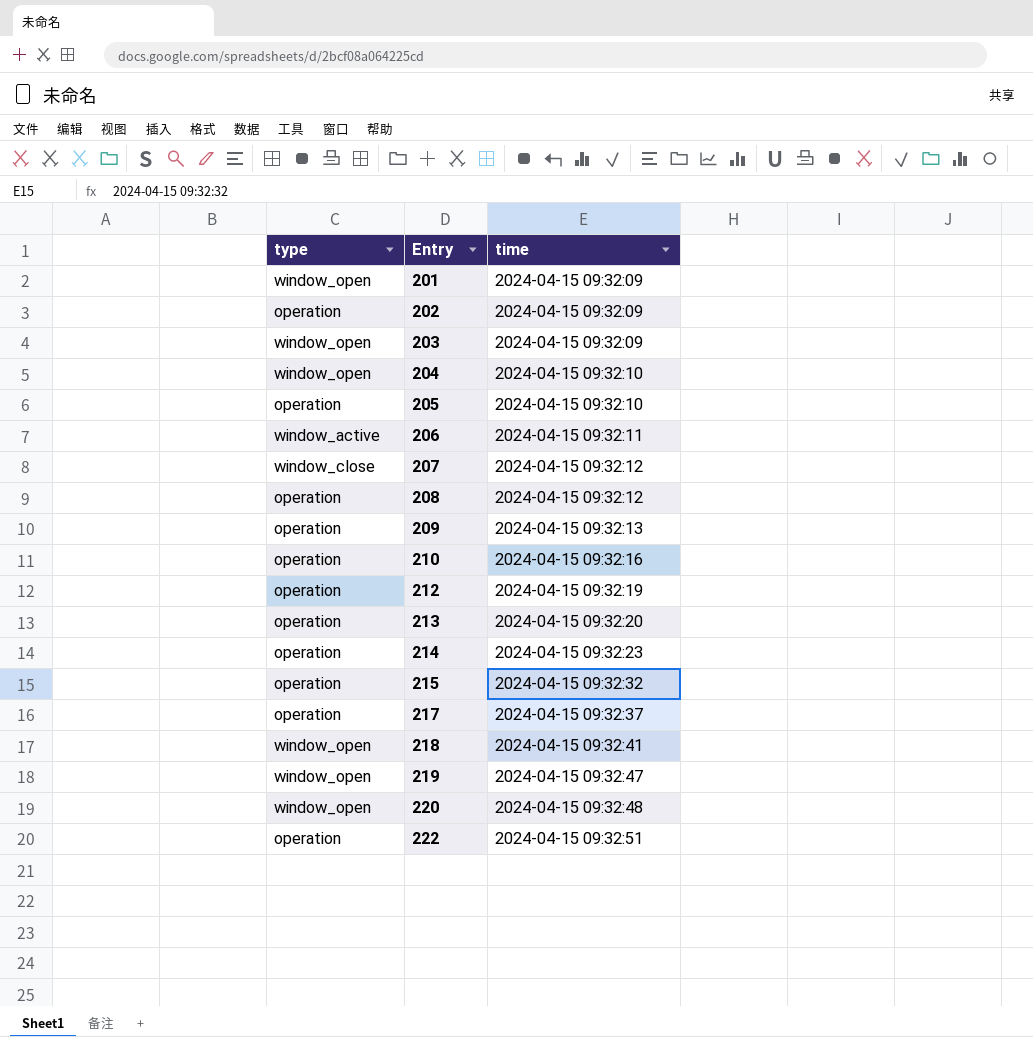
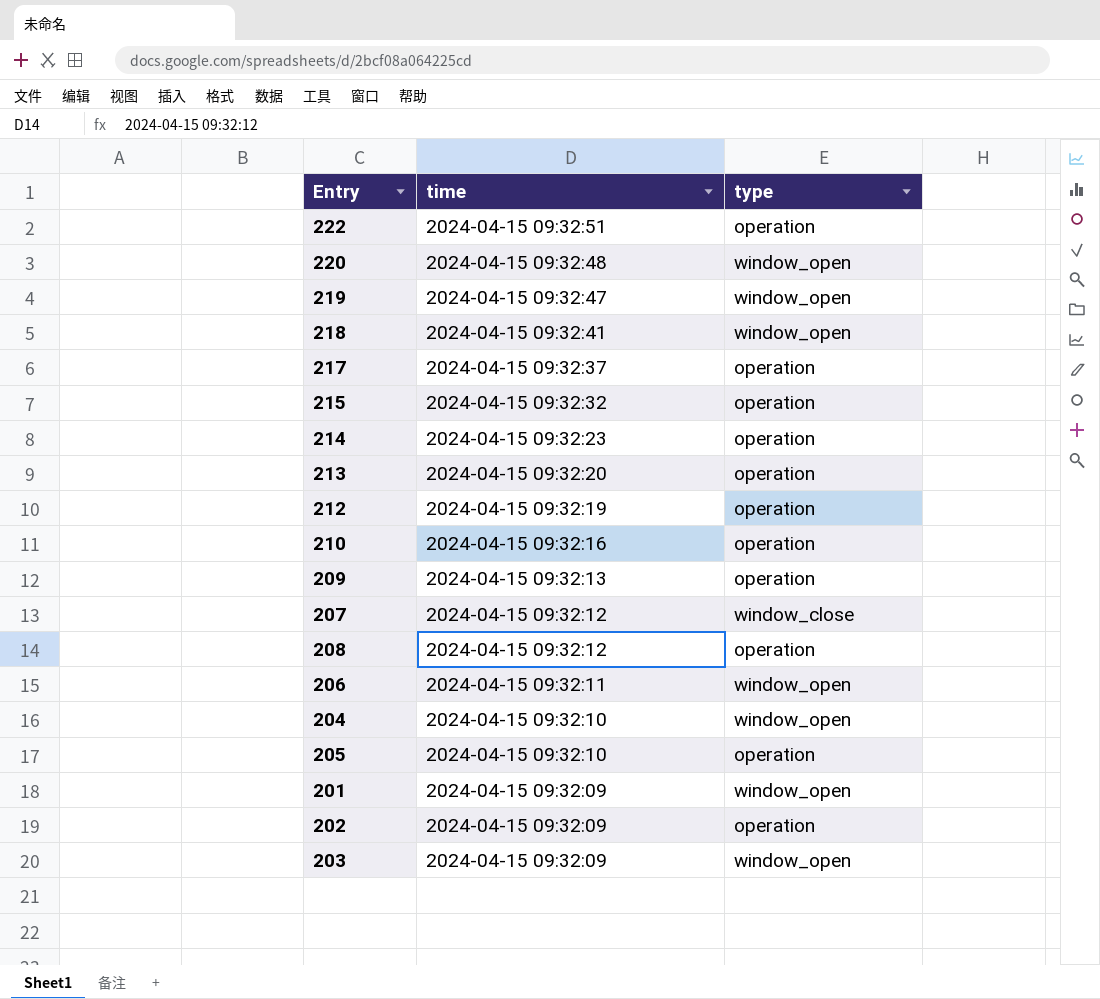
row order: Entry ascending -> time descending
column type | position: 1 -> 3
206 | type: window_active -> window_open

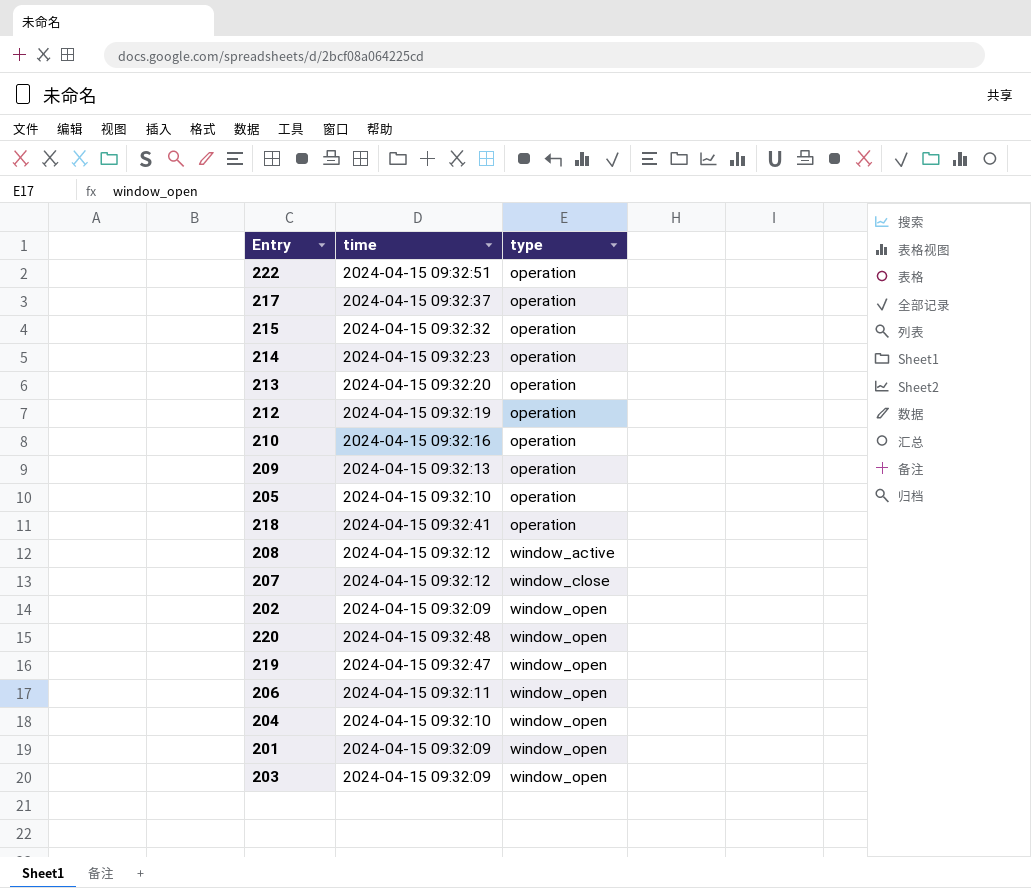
row order: time descending -> type ascending
218 | type: window_open -> operation
208 | type: operation -> window_active
202 | type: operation -> window_open

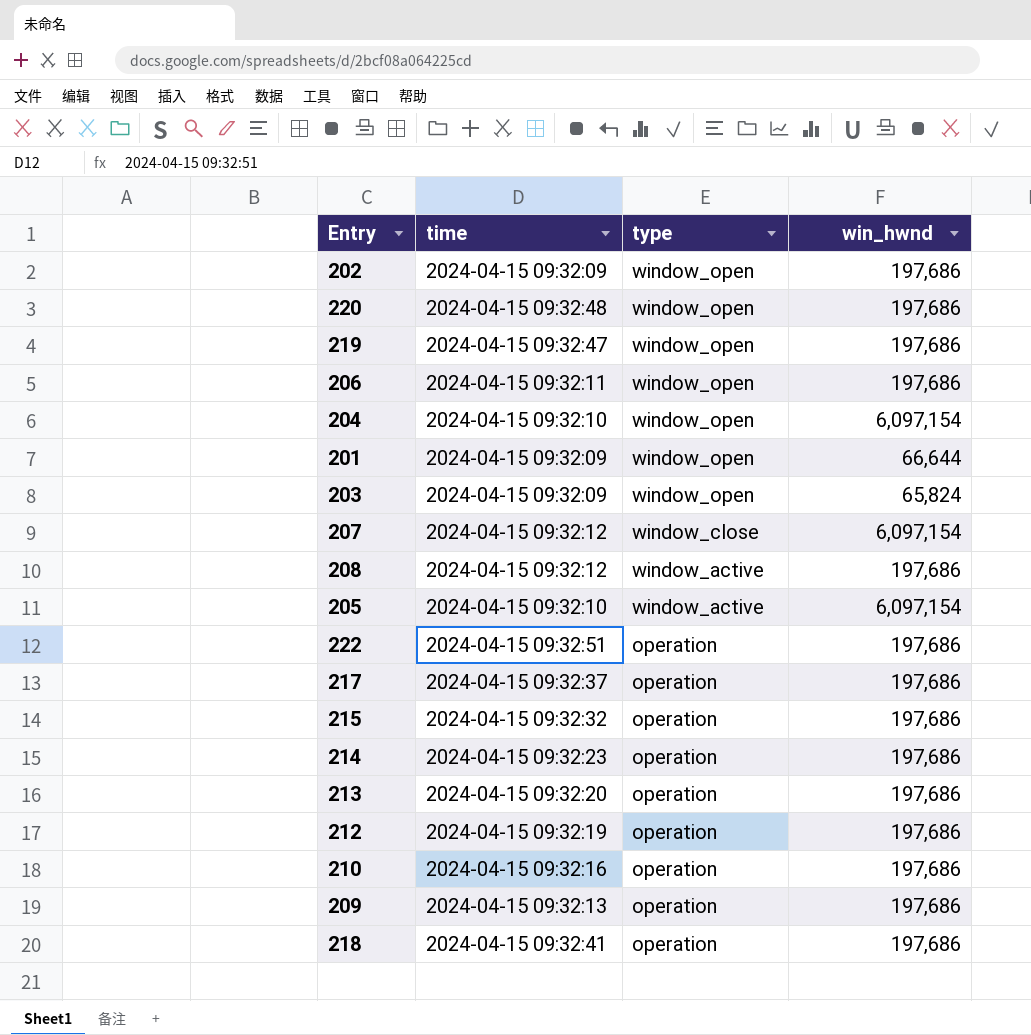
row order: type ascending -> type descending
column win_hwnd | position: none -> 4
205 | type: operation -> window_active

